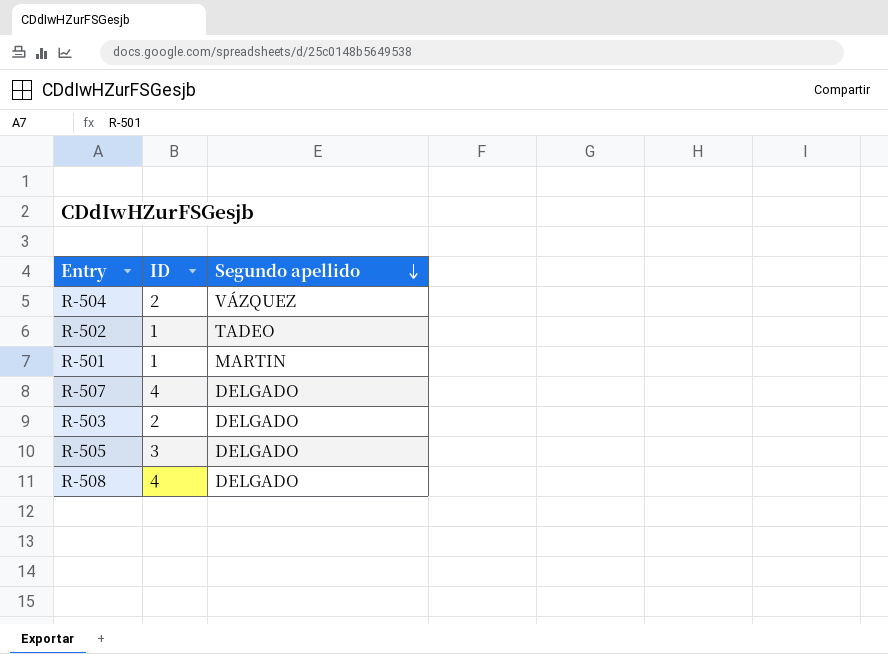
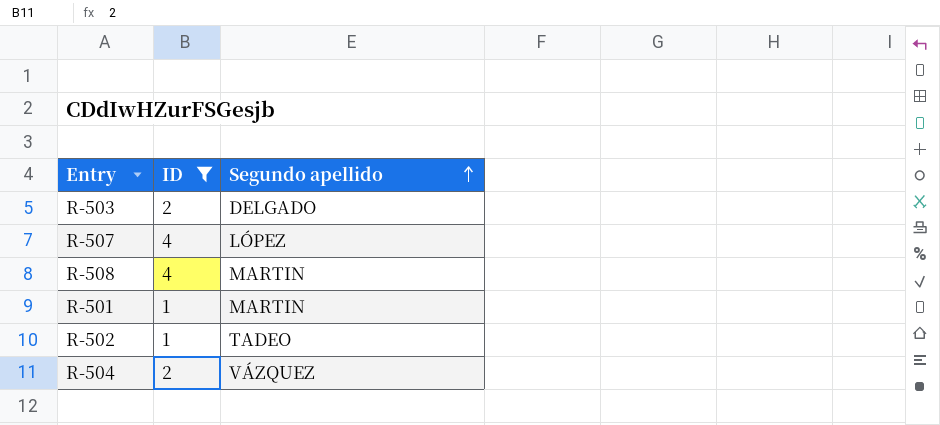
filter: none -> ID != 3
row order: Segundo apellido descending -> Segundo apellido ascending
R-507 | Segundo apellido: DELGADO -> LÓPEZ
R-508 | Segundo apellido: DELGADO -> MARTIN

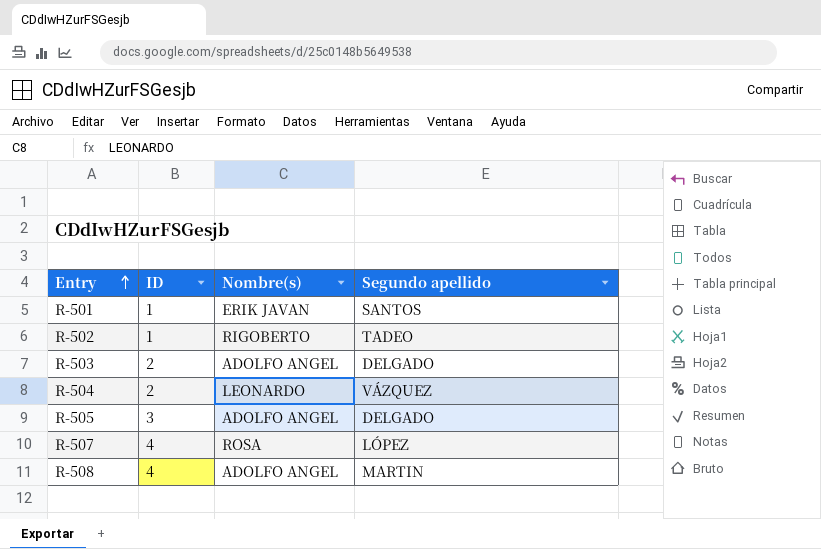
filter: ID != 3 -> none
row order: Segundo apellido ascending -> Entry ascending
column Nombre(s) | position: none -> 3
R-501 | Segundo apellido: MARTIN -> SANTOS

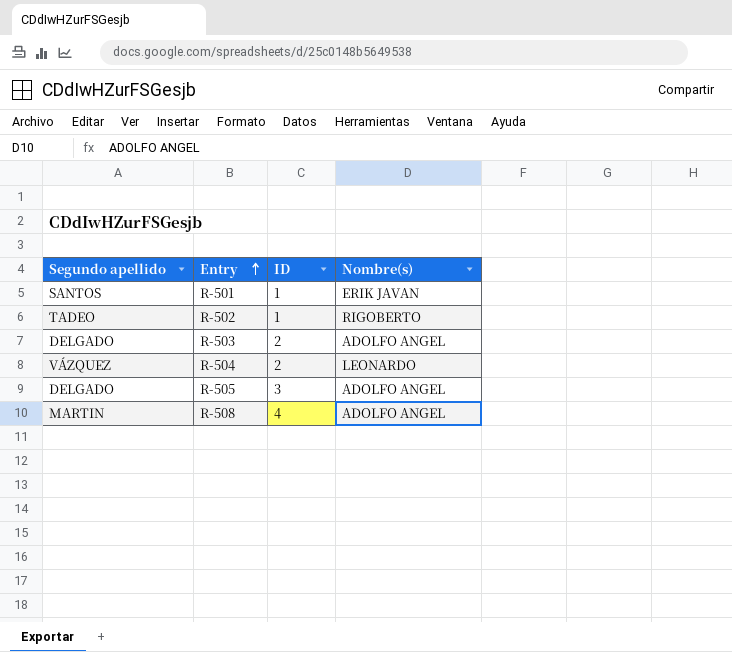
column Segundo apellido | position: 4 -> 1
row R-507: 4 | ROSA | LÓPEZ -> none

